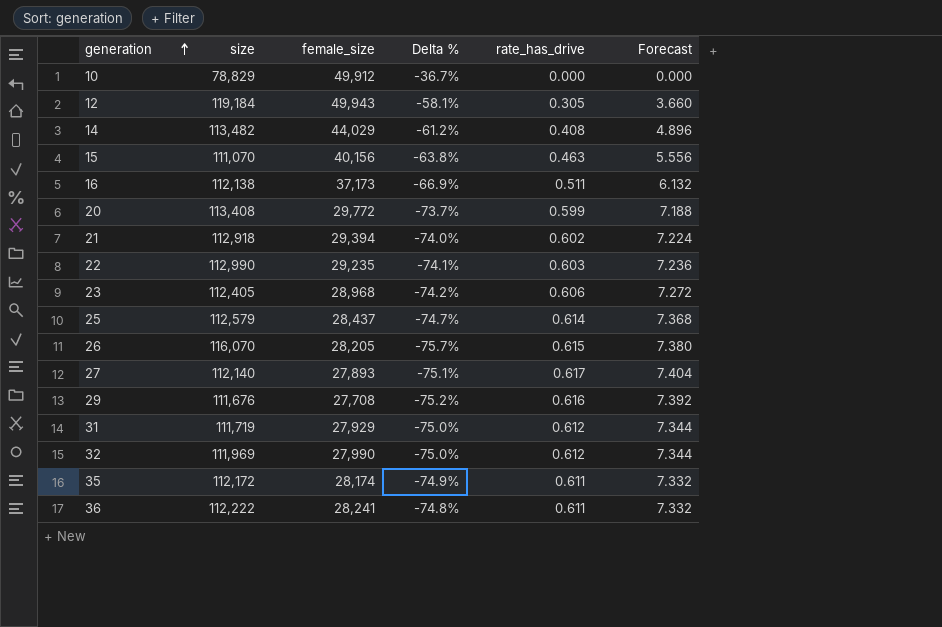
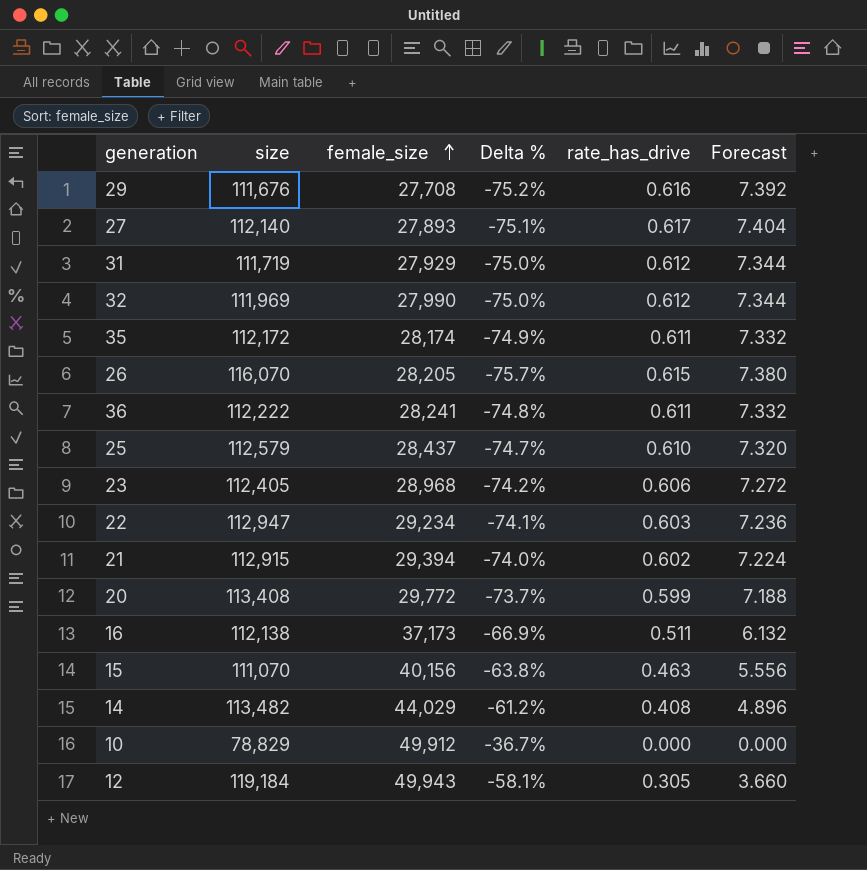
row order: generation ascending -> female_size ascending
25 | rate_has_drive: 0.614 -> 0.610
25 | Forecast: 7.368 -> 7.320
22 | size: 112,990 -> 112,947
22 | female_size: 29,235 -> 29,234
21 | size: 112,918 -> 112,915

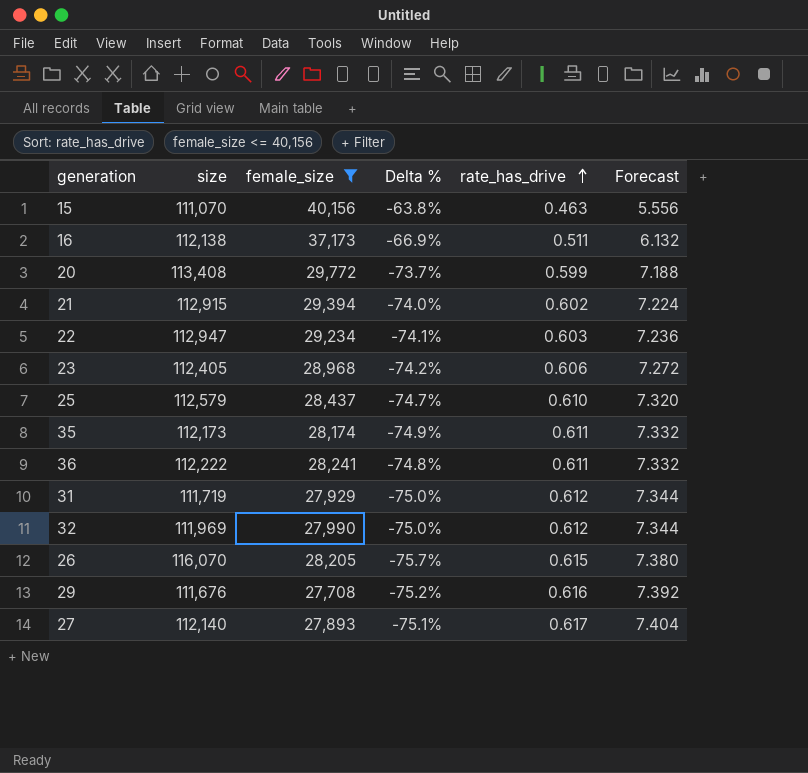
filter: none -> female_size <= 40,156
row order: female_size ascending -> rate_has_drive ascending
35 | size: 112,172 -> 112,173

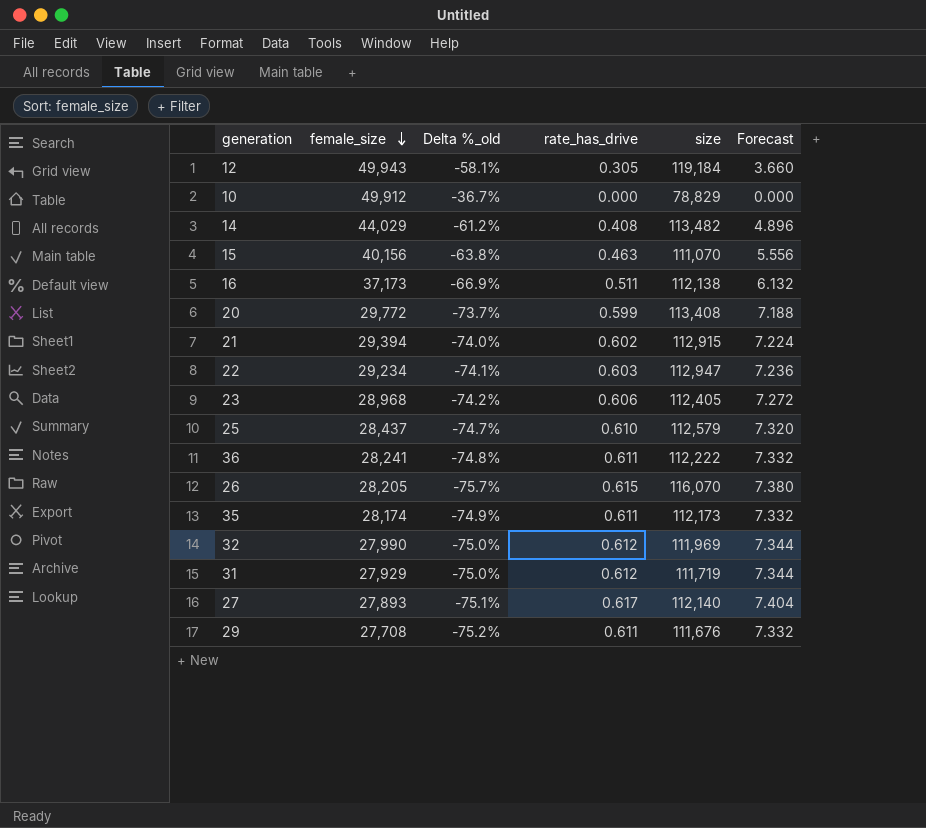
filter: female_size <= 40,156 -> none
row order: rate_has_drive ascending -> female_size descending
column name: Delta % -> Delta %_old
column size | position: 2 -> 5
29 | rate_has_drive: 0.616 -> 0.611
29 | Forecast: 7.392 -> 7.332

